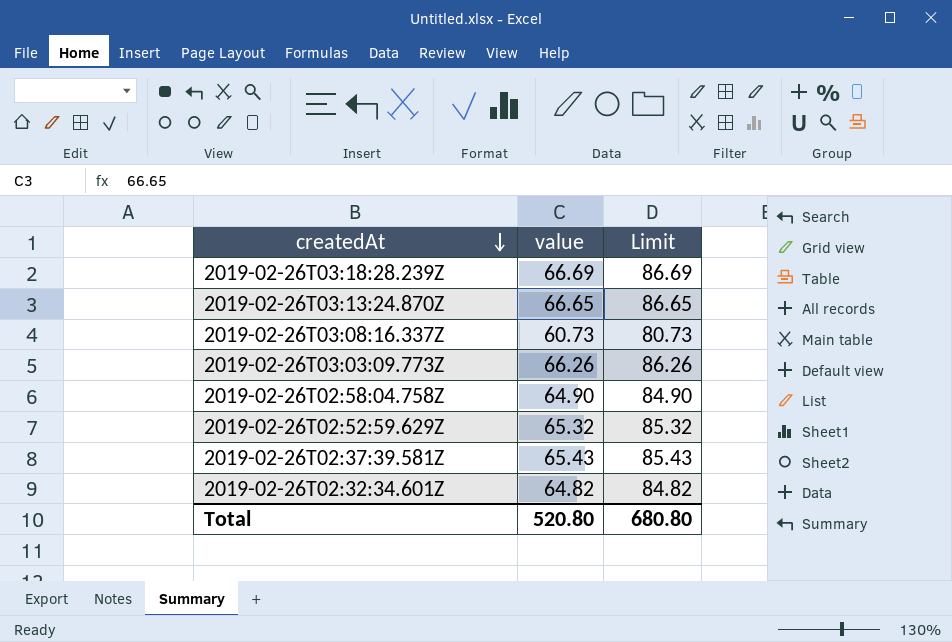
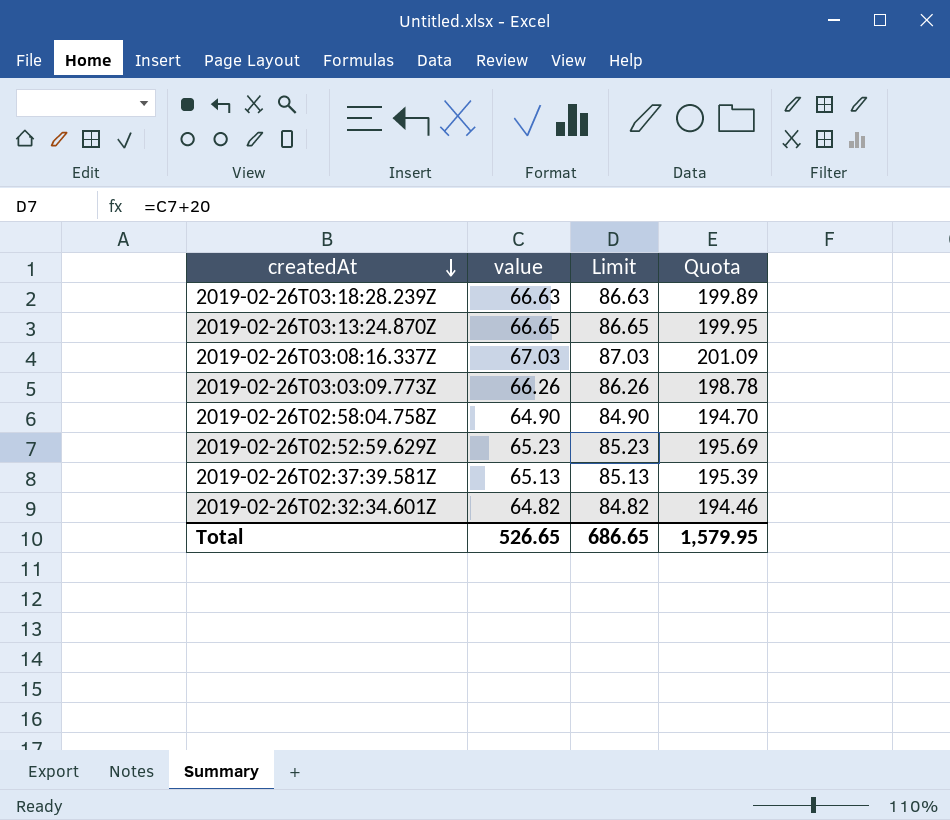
column Quota | formula: none -> [value] * 3
2019-02-26T03:18:28.239Z | value: 66.69 -> 66.63
2019-02-26T03:18:28.239Z | Limit: 86.69 -> 86.63
2019-02-26T03:08:16.337Z | value: 60.73 -> 67.03
2019-02-26T03:08:16.337Z | Limit: 80.73 -> 87.03
2019-02-26T02:52:59.629Z | value: 65.32 -> 65.23
2019-02-26T02:52:59.629Z | Limit: 85.32 -> 85.23
2019-02-26T02:37:39.581Z | value: 65.43 -> 65.13
2019-02-26T02:37:39.581Z | Limit: 85.43 -> 85.13
Total | value: 520.80 -> 526.65
Total | Limit: 680.80 -> 686.65

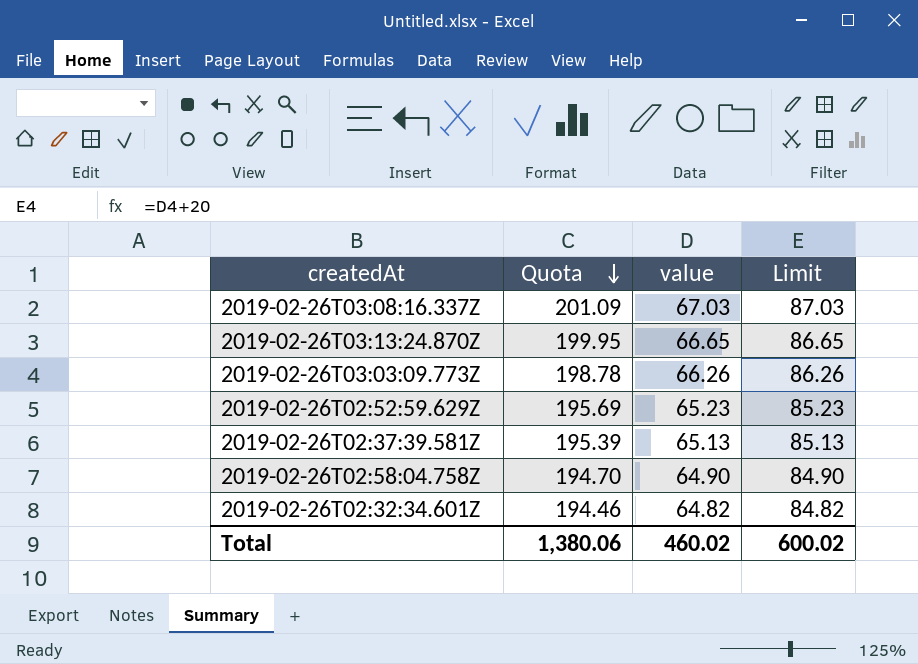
row order: createdAt descending -> Quota descending
column Quota | position: 4 -> 2
row 2019-02-26T03:18:28.239Z: 66.63 | 86.63 | 199.89 -> none
Total | Quota: 1,579.95 -> 1,380.06
Total | value: 526.65 -> 460.02
Total | Limit: 686.65 -> 600.02

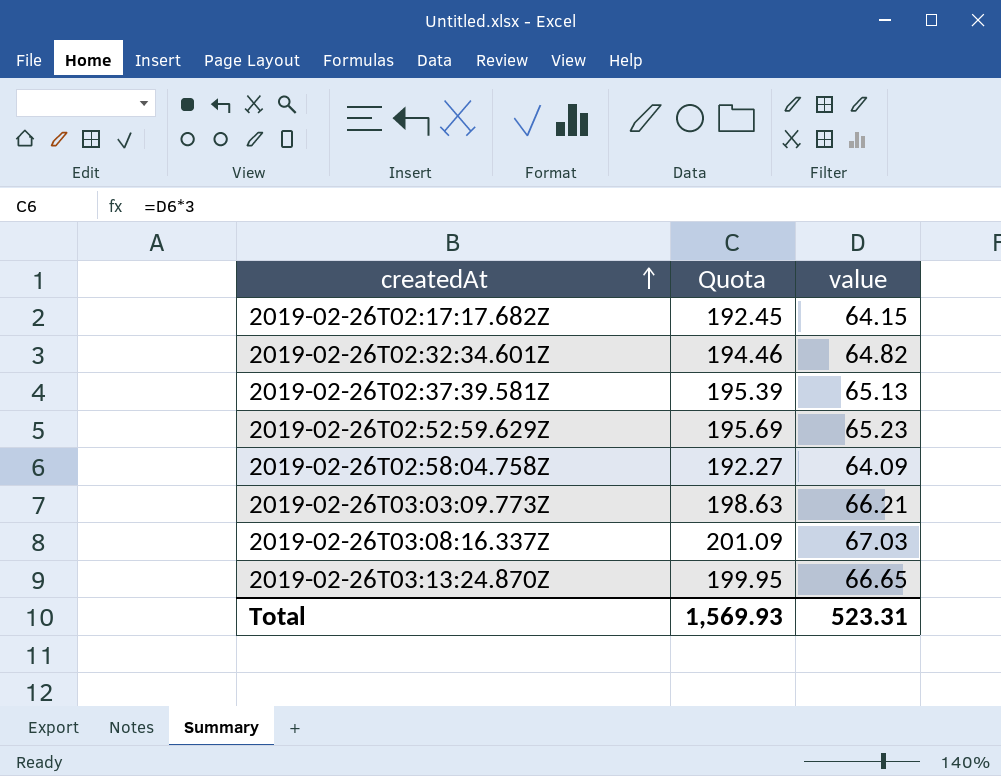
row order: Quota descending -> createdAt ascending
column Limit | formula: [value] + 20 -> none
row 2019-02-26T02:17:17.682Z: none -> 192.45 | 64.15
2019-02-26T02:58:04.758Z | Quota: 194.70 -> 192.27
2019-02-26T02:58:04.758Z | value: 64.90 -> 64.09
2019-02-26T03:03:09.773Z | Quota: 198.78 -> 198.63
2019-02-26T03:03:09.773Z | value: 66.26 -> 66.21
Total | Quota: 1,380.06 -> 1,569.93
Total | value: 460.02 -> 523.31

